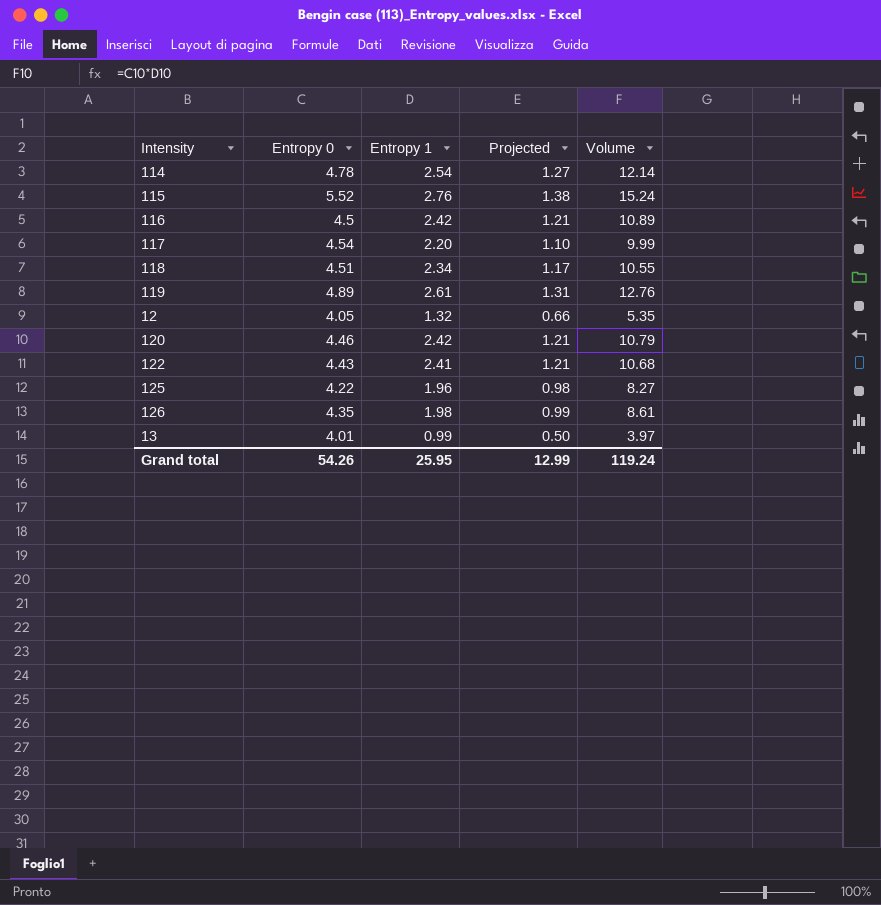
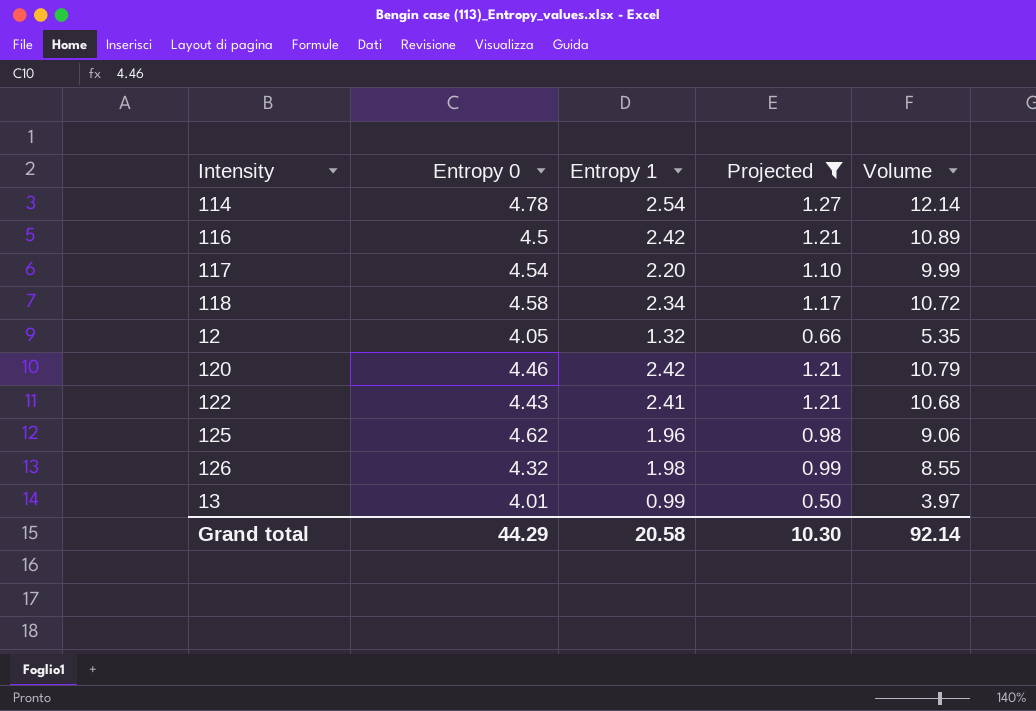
filter: none -> Projected <= 1.27
118 | Entropy 0: 4.51 -> 4.58
118 | Volume: 10.55 -> 10.72
125 | Entropy 0: 4.22 -> 4.62
125 | Volume: 8.27 -> 9.06
126 | Entropy 0: 4.35 -> 4.32
126 | Volume: 8.61 -> 8.55
Grand total | Entropy 0: 54.26 -> 44.29
Grand total | Entropy 1: 25.95 -> 20.58
Grand total | Projected: 12.99 -> 10.30
Grand total | Volume: 119.24 -> 92.14

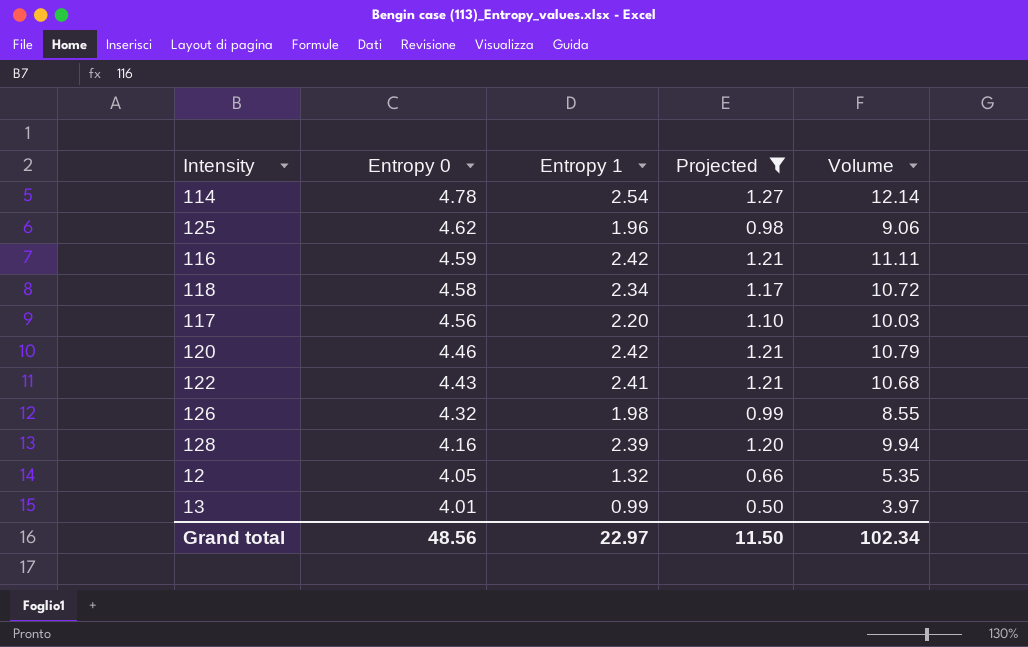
row order: none -> Entropy 0 descending
116 | Entropy 0: 4.5 -> 4.59
116 | Volume: 10.89 -> 11.11
117 | Entropy 0: 4.54 -> 4.56
117 | Volume: 9.99 -> 10.03
row 128: none -> 4.16 | 2.39 | 1.20 | 9.94
Grand total | Entropy 0: 44.29 -> 48.56
Grand total | Entropy 1: 20.58 -> 22.97
Grand total | Projected: 10.30 -> 11.50
Grand total | Volume: 92.14 -> 102.34

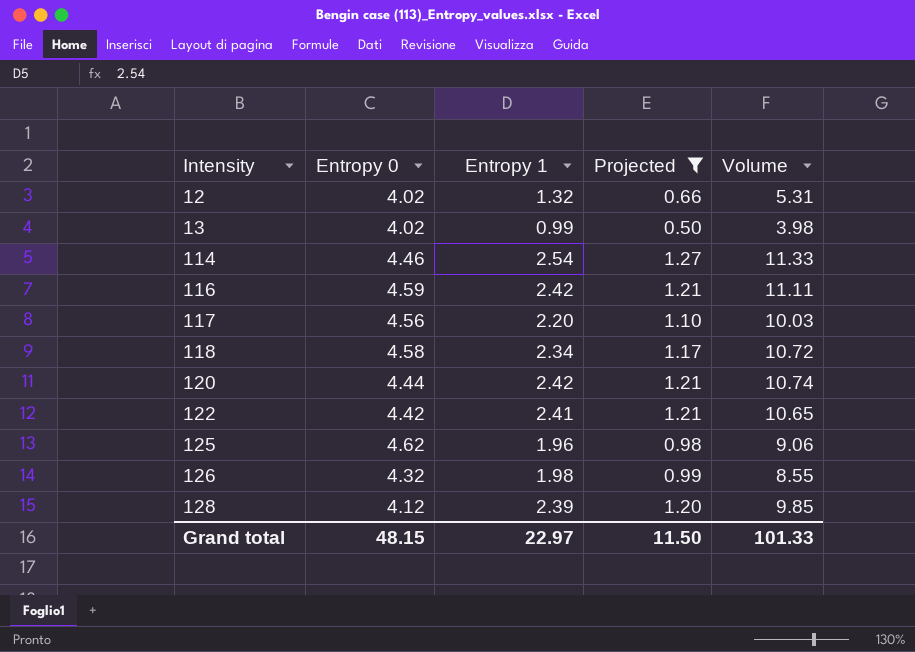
row order: Entropy 0 descending -> Intensity ascending
12 | Entropy 0: 4.05 -> 4.02
12 | Volume: 5.35 -> 5.31
13 | Entropy 0: 4.01 -> 4.02
13 | Volume: 3.97 -> 3.98
114 | Entropy 0: 4.78 -> 4.46
114 | Volume: 12.14 -> 11.33
120 | Entropy 0: 4.46 -> 4.44
120 | Volume: 10.79 -> 10.74
122 | Entropy 0: 4.43 -> 4.42
122 | Volume: 10.68 -> 10.65
128 | Entropy 0: 4.16 -> 4.12
128 | Volume: 9.94 -> 9.85
Grand total | Entropy 0: 48.56 -> 48.15
Grand total | Volume: 102.34 -> 101.33

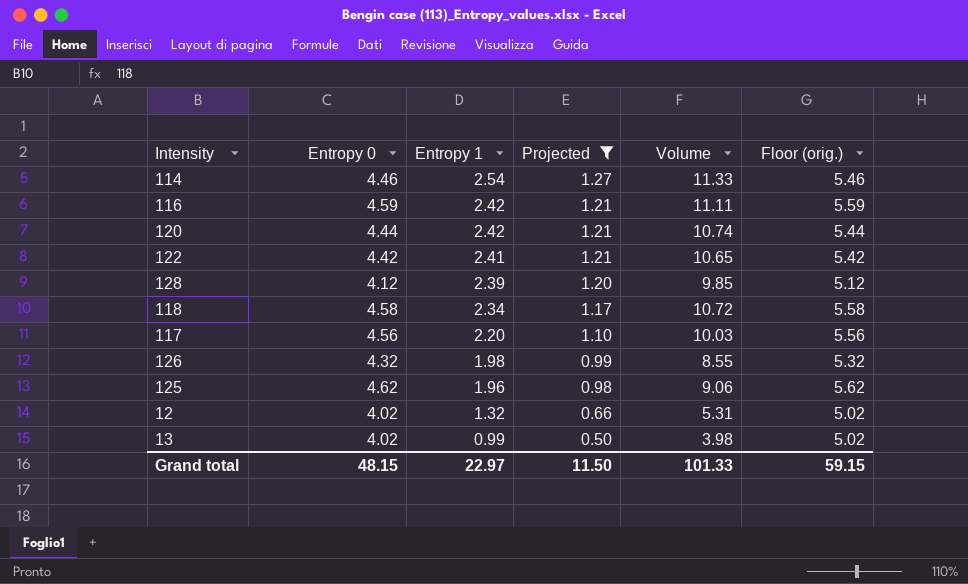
row order: Intensity ascending -> Entropy 1 descending
column Floor (orig.) | formula: none -> [Entropy 0] + 1

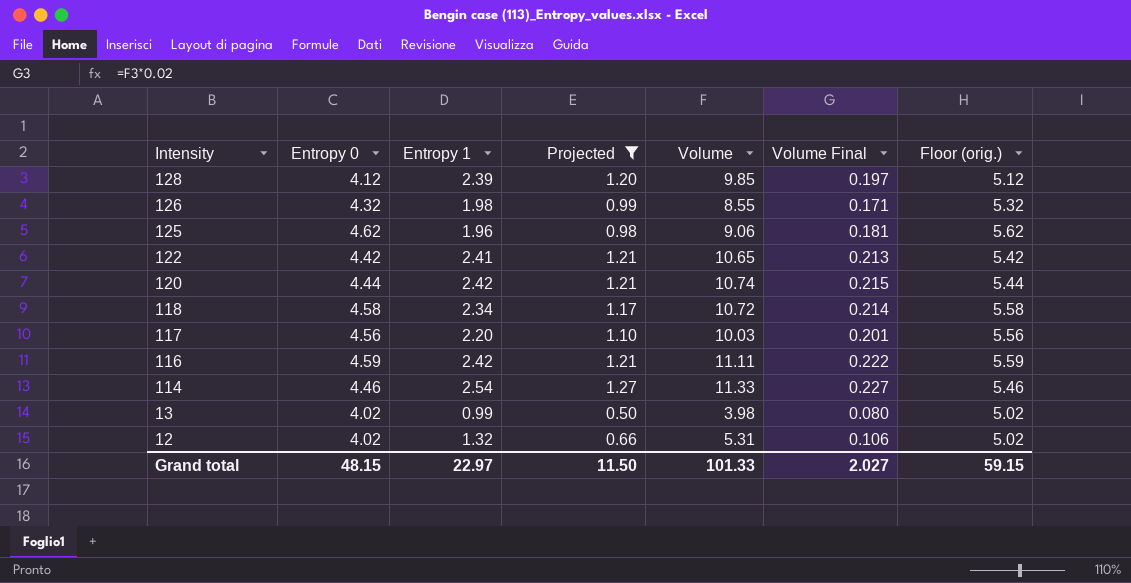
row order: Entropy 1 descending -> Intensity descending
column Volume Final | formula: none -> [Volume] * 0.02

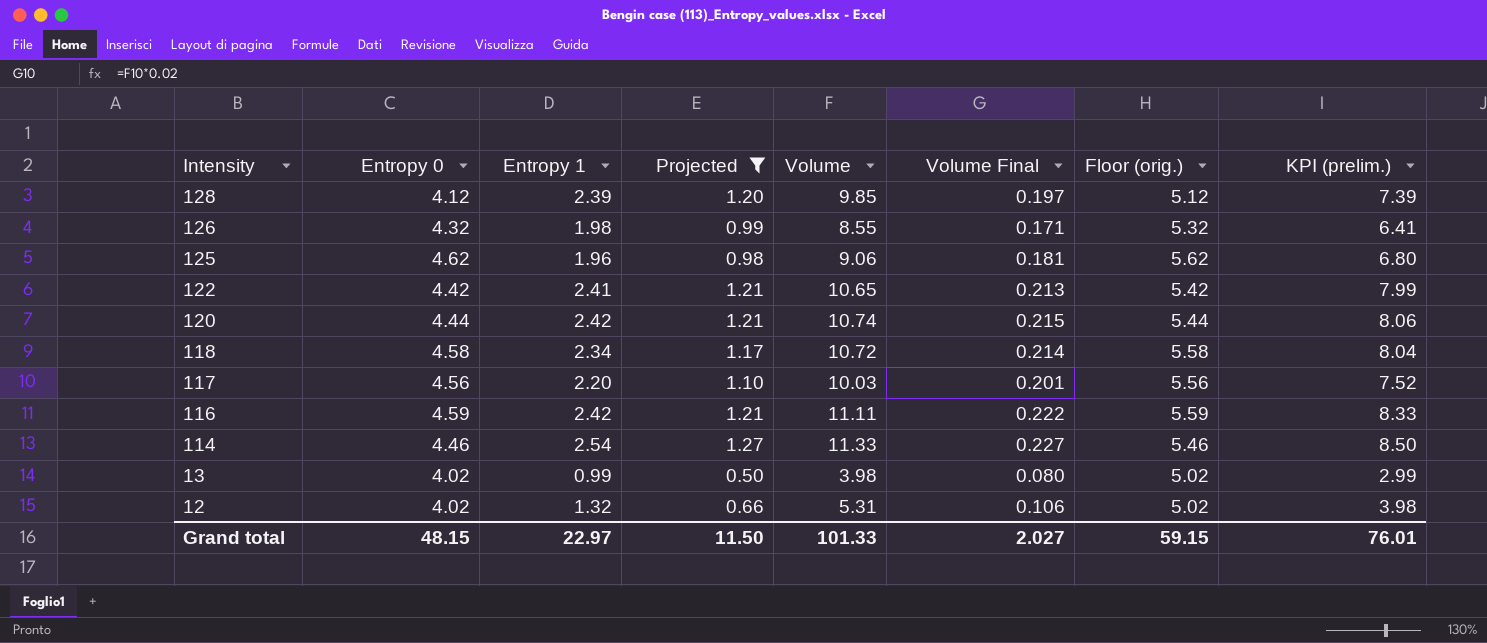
column KPI (prelim.) | formula: none -> [Volume] * 0.75

